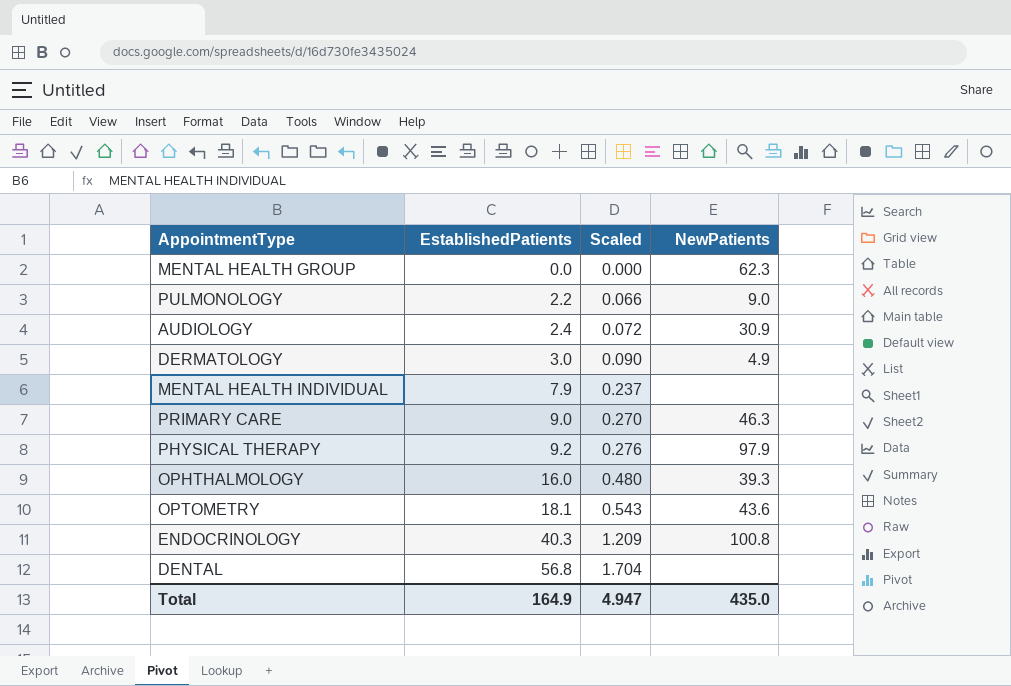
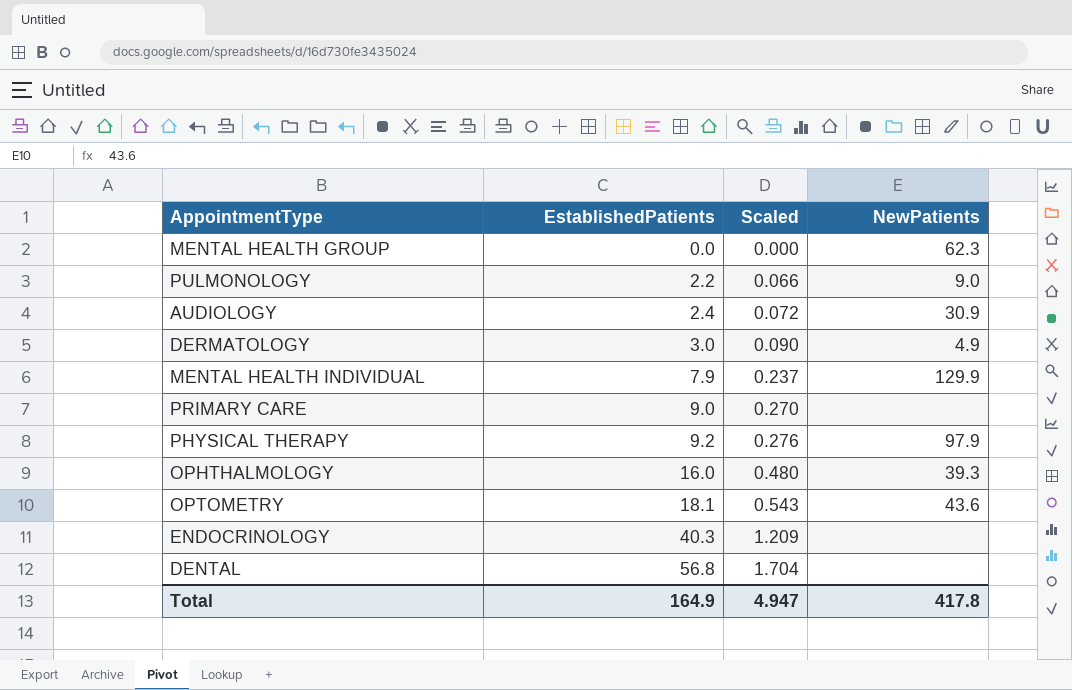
MENTAL HEALTH INDIVIDUAL | NewPatients: none -> 129.9
PRIMARY CARE | NewPatients: 46.3 -> none
ENDOCRINOLOGY | NewPatients: 100.8 -> none
Total | NewPatients: 435.0 -> 417.8

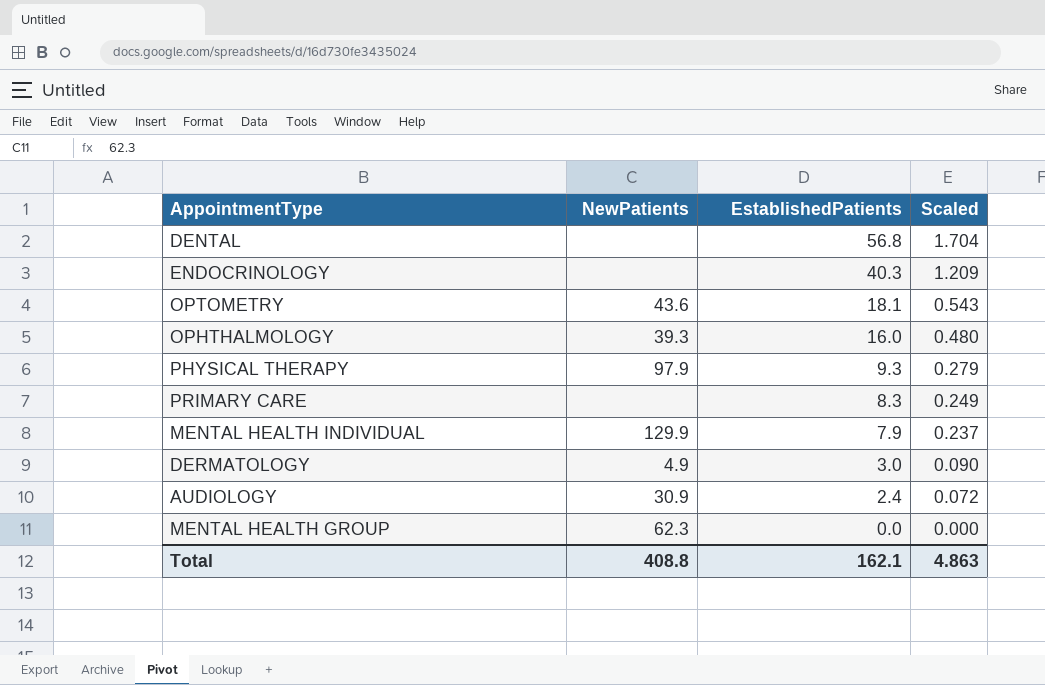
row order: EstablishedPatients ascending -> EstablishedPatients descending
column NewPatients | position: 4 -> 2
row PULMONOLOGY: 2.2 | 0.066 | 9.0 -> none
PHYSICAL THERAPY | EstablishedPatients: 9.2 -> 9.3
PHYSICAL THERAPY | Scaled: 0.276 -> 0.279
PRIMARY CARE | EstablishedPatients: 9.0 -> 8.3
PRIMARY CARE | Scaled: 0.270 -> 0.249
Total | NewPatients: 417.8 -> 408.8
Total | EstablishedPatients: 164.9 -> 162.1
Total | Scaled: 4.947 -> 4.863

